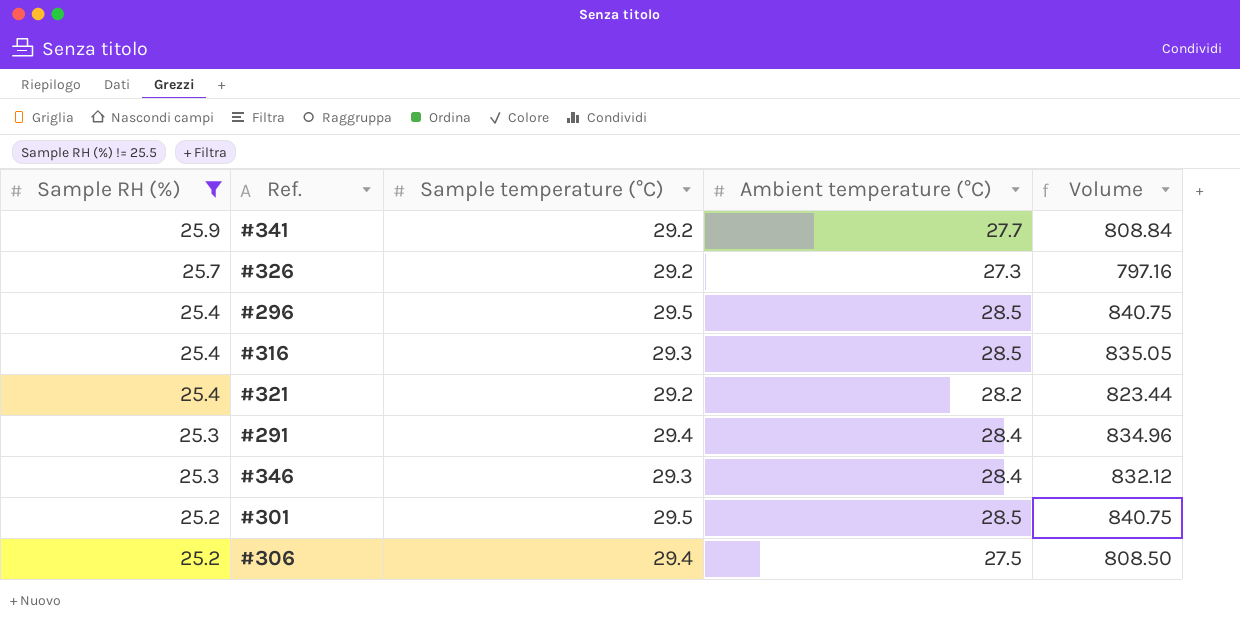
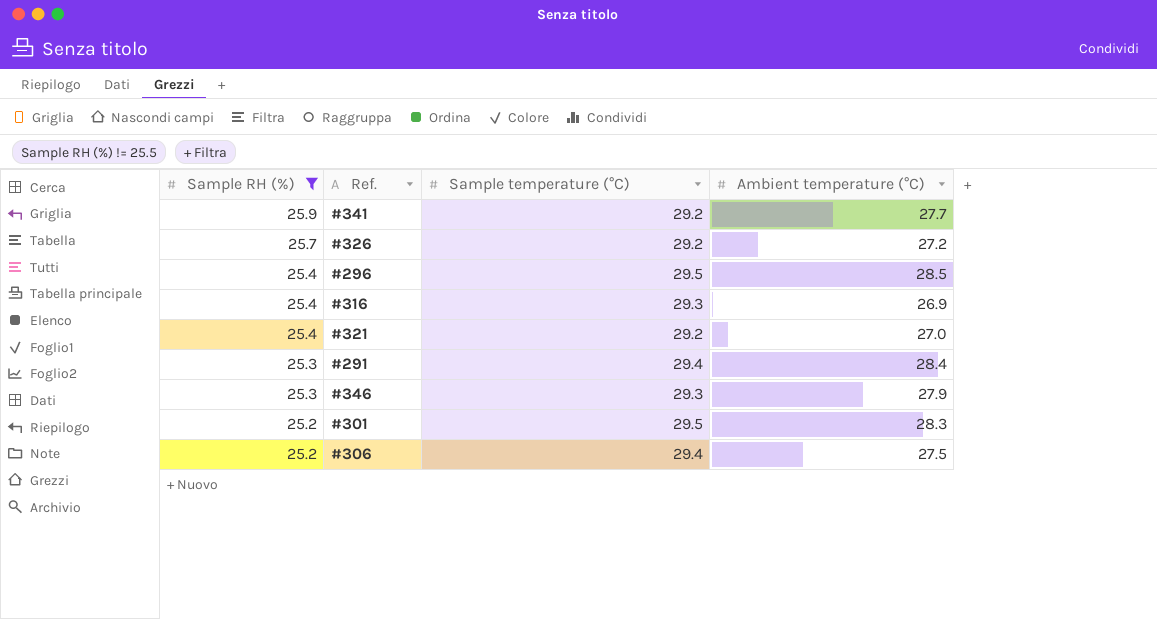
column Volume | formula: [Sample temperature (°C)] * [Ambient temperature (°C)] -> none
#326 | Ambient temperature (°C): 27.3 -> 27.2
#316 | Ambient temperature (°C): 28.5 -> 26.9
#321 | Ambient temperature (°C): 28.2 -> 27.0
#346 | Ambient temperature (°C): 28.4 -> 27.9
#301 | Ambient temperature (°C): 28.5 -> 28.3

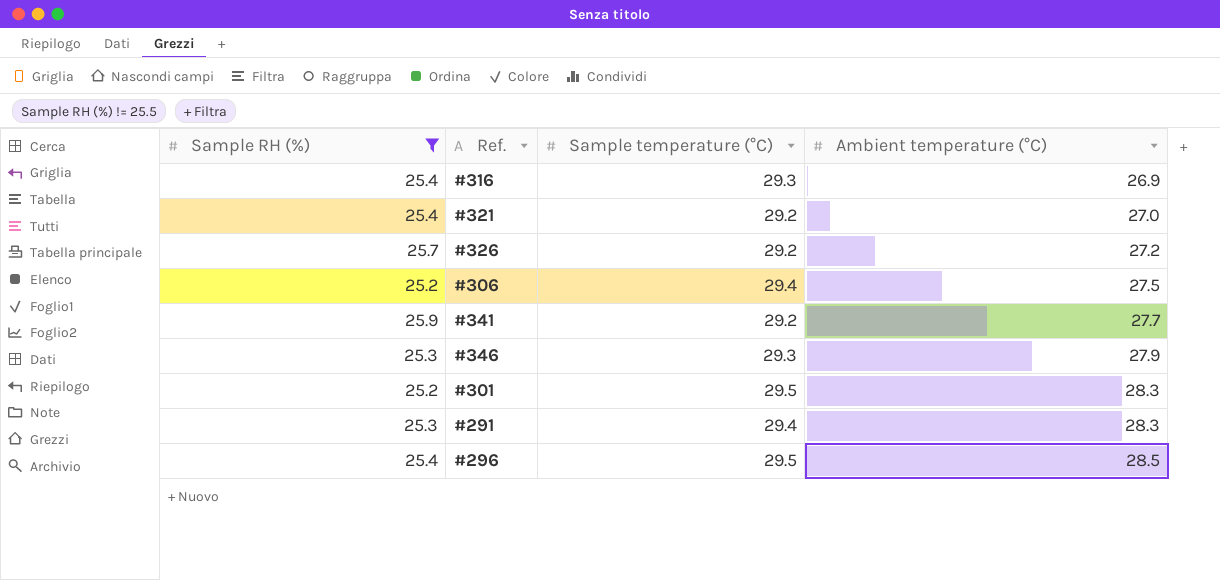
row order: Sample RH (%) descending -> Ambient temperature (°C) ascending
#291 | Ambient temperature (°C): 28.4 -> 28.3

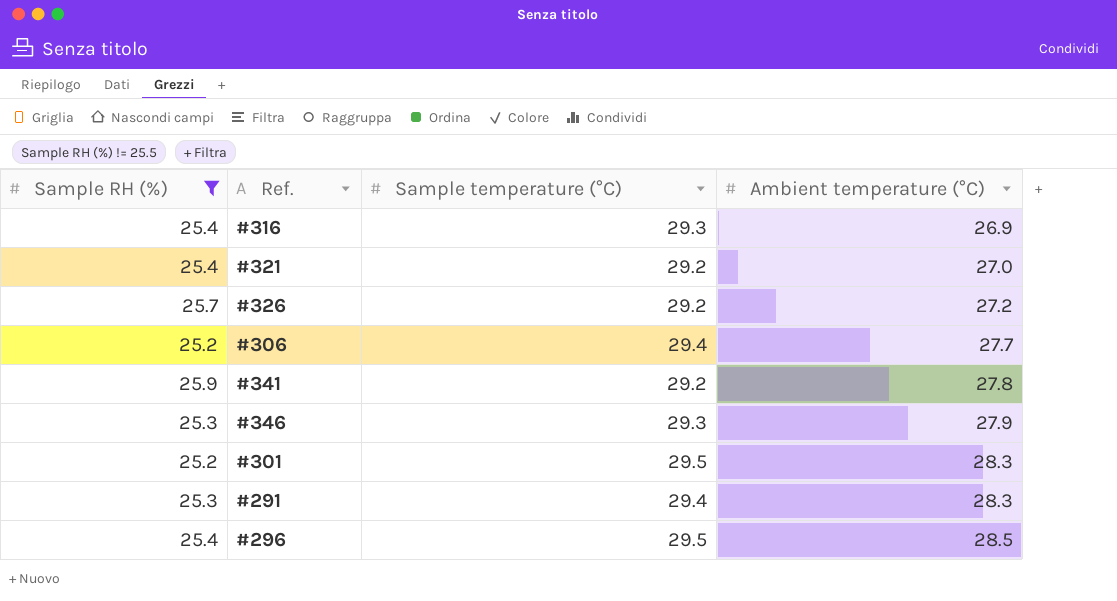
#306 | Ambient temperature (°C): 27.5 -> 27.7
#341 | Ambient temperature (°C): 27.7 -> 27.8

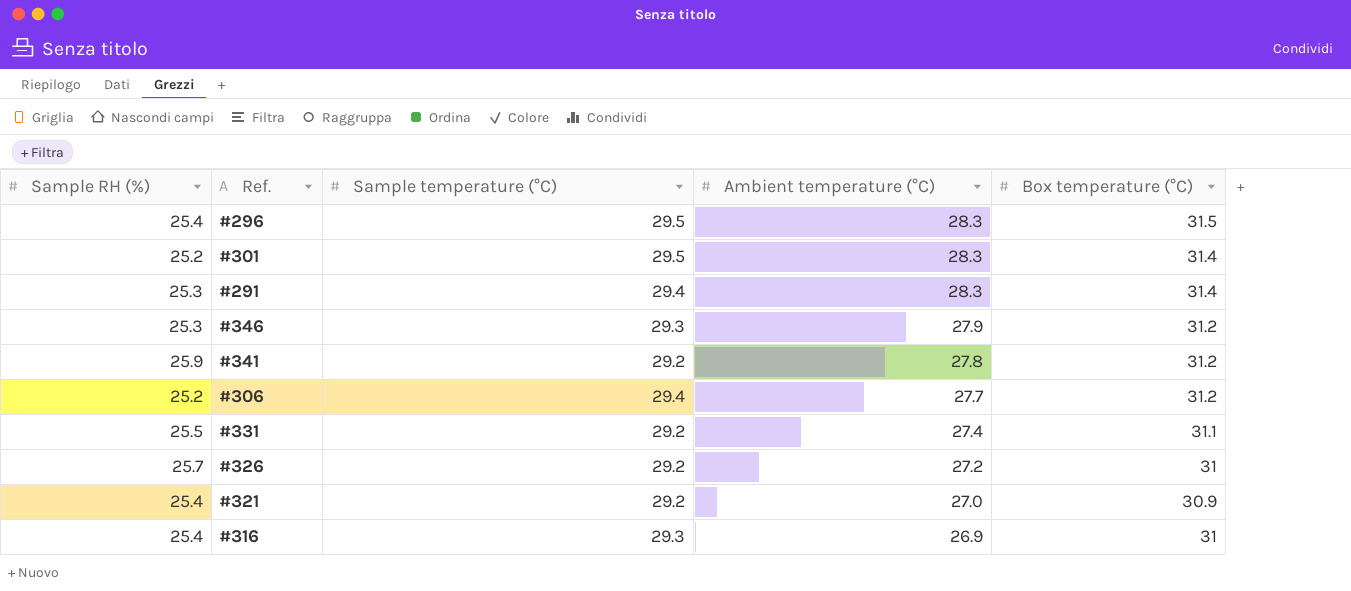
filter: Sample RH (%) != 25.5 -> none
row order: Ambient temperature (°C) ascending -> Ambient temperature (°C) descending
column Box temperature (°C) | position: none -> 5
#296 | Ambient temperature (°C): 28.5 -> 28.3

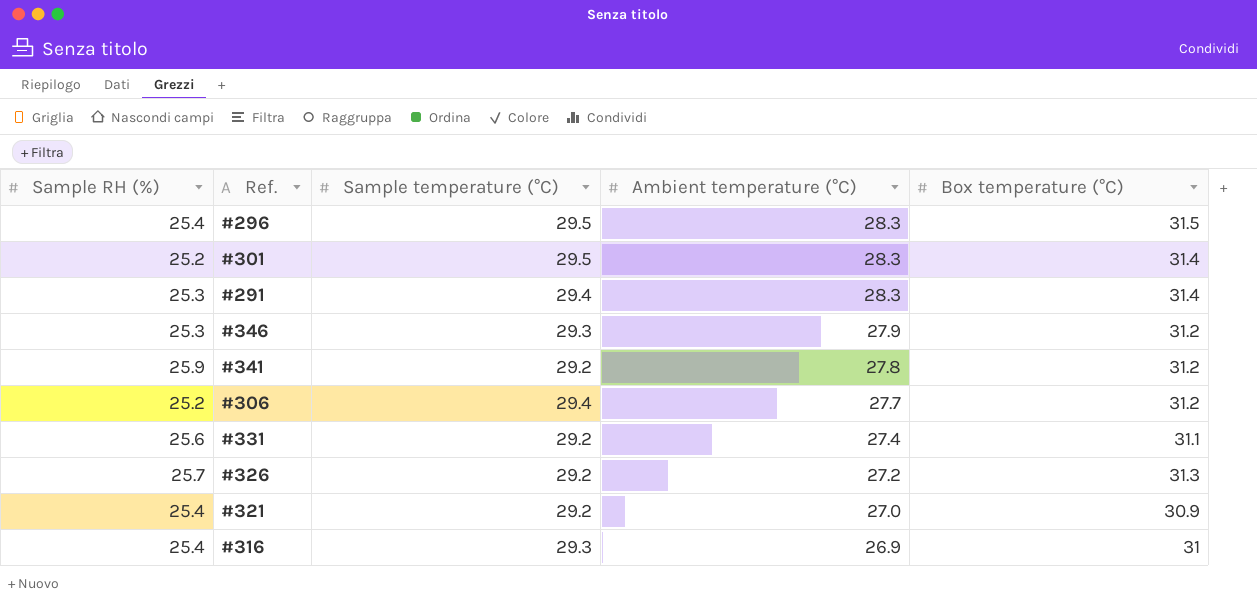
#331 | Sample RH (%): 25.5 -> 25.6
#326 | Box temperature (°C): 31 -> 31.3

